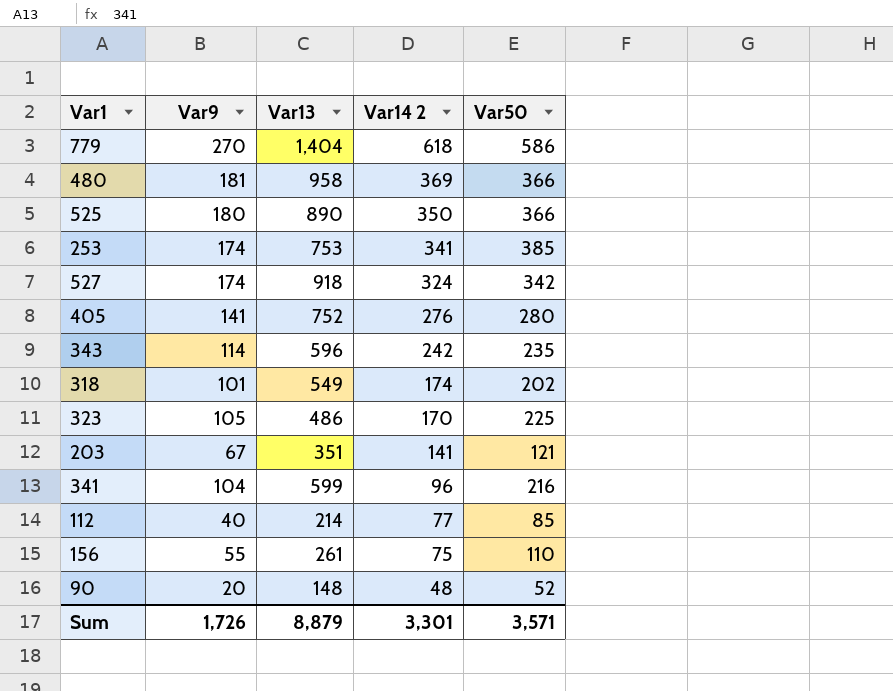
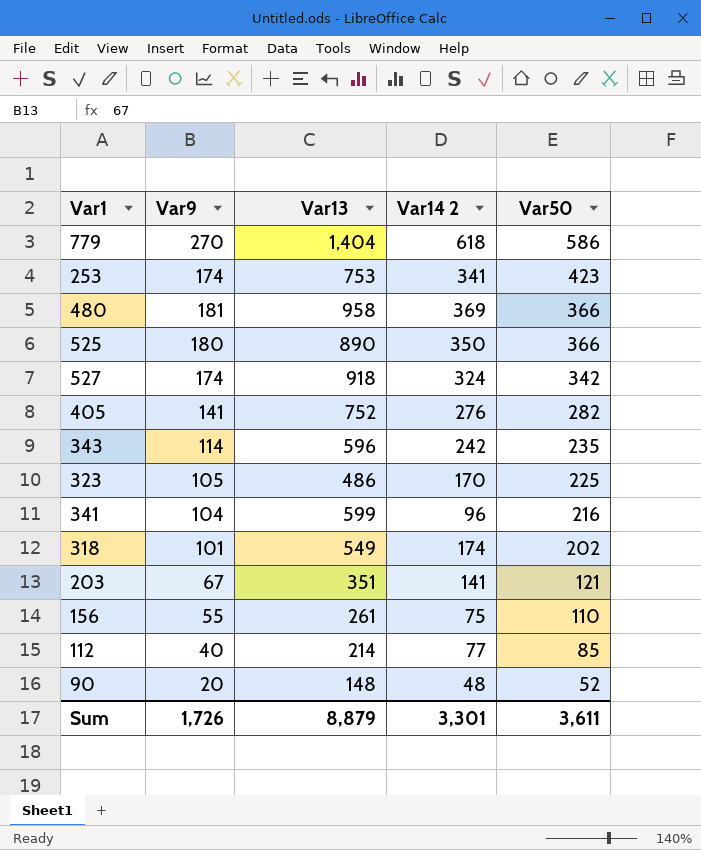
row order: Var14 2 descending -> Var50 descending
253 | Var50: 385 -> 423
405 | Var50: 280 -> 282
Sum | Var50: 3,571 -> 3,611

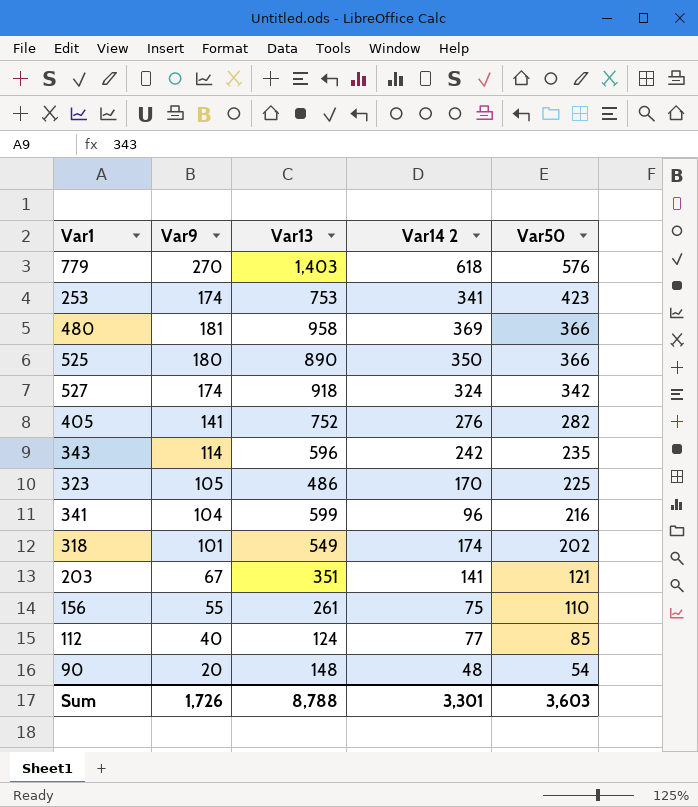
779 | Var13: 1,404 -> 1,403
779 | Var50: 586 -> 576
112 | Var13: 214 -> 124
90 | Var50: 52 -> 54
Sum | Var13: 8,879 -> 8,788
Sum | Var50: 3,611 -> 3,603

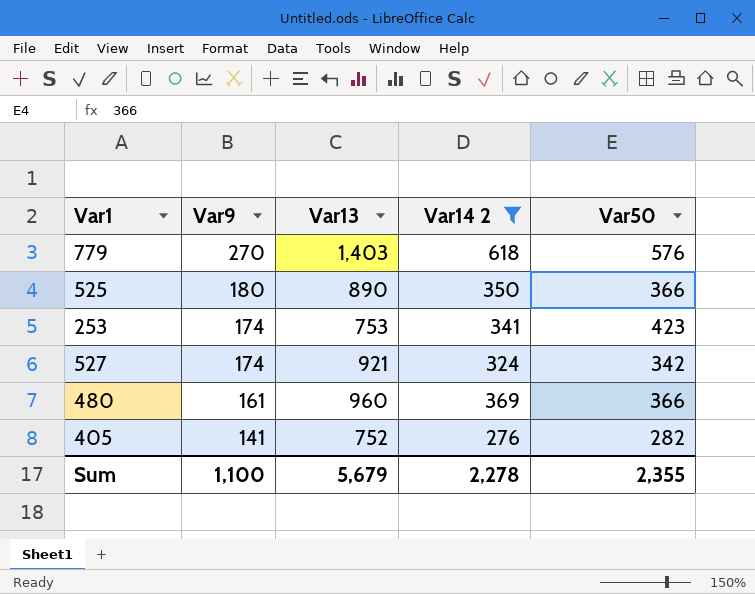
filter: none -> Var14 2 >= 276
row order: Var50 descending -> Var9 descending
527 | Var13: 918 -> 921
480 | Var9: 181 -> 161
480 | Var13: 958 -> 960
Sum | Var9: 1,726 -> 1,100
Sum | Var13: 8,788 -> 5,679
Sum | Var14 2: 3,301 -> 2,278
Sum | Var50: 3,603 -> 2,355

